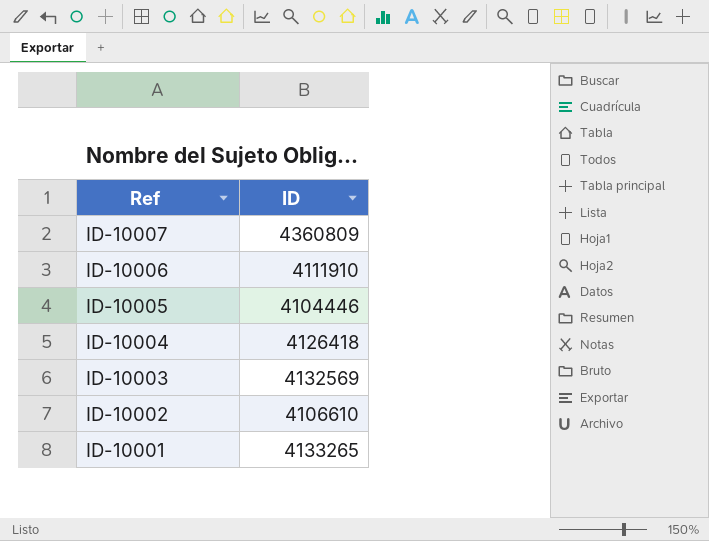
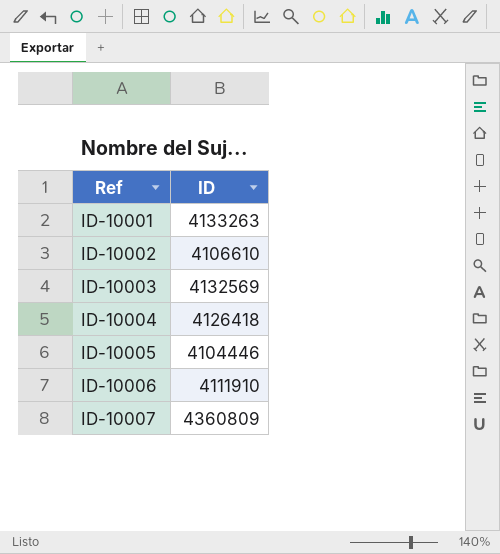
row order: Ref descending -> Ref ascending
ID-10001 | ID: 4133265 -> 4133263

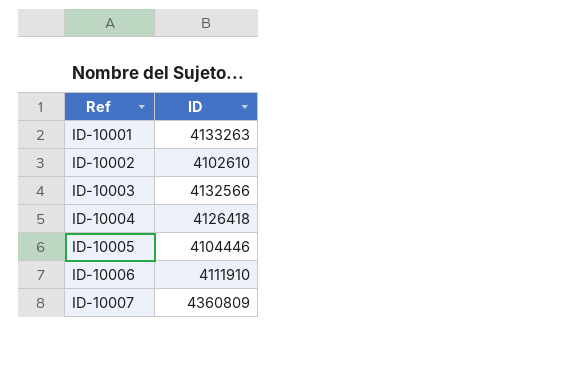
ID-10002 | ID: 4106610 -> 4102610
ID-10003 | ID: 4132569 -> 4132566

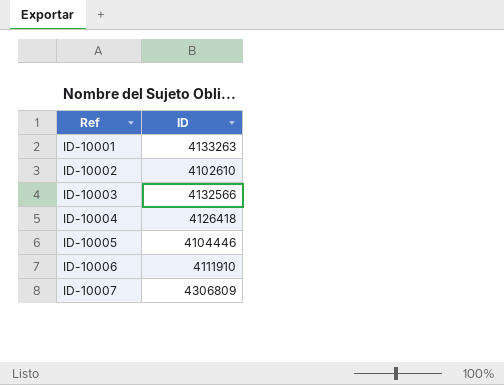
ID-10007 | ID: 4360809 -> 4306809

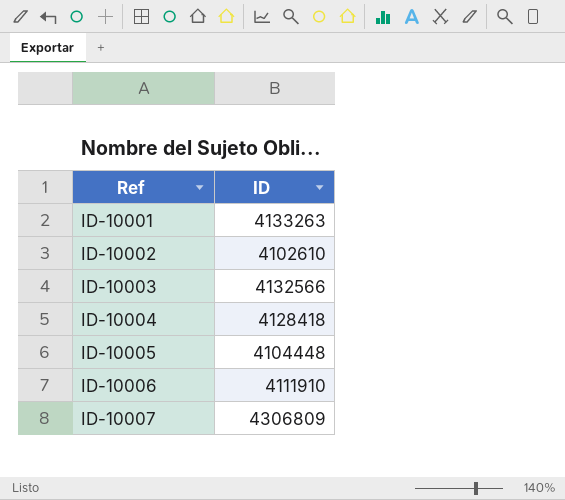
ID-10004 | ID: 4126418 -> 4128418
ID-10005 | ID: 4104446 -> 4104448

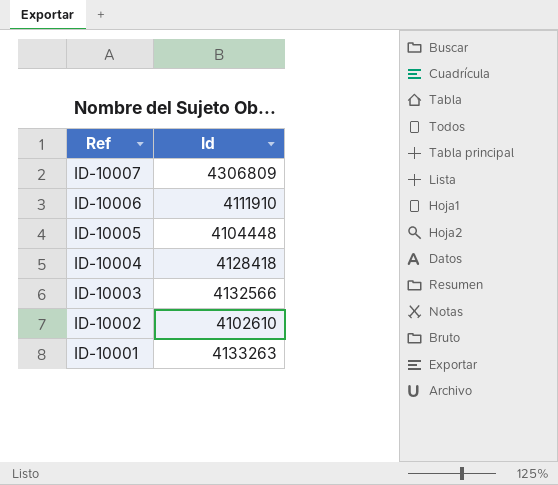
row order: Ref ascending -> Ref descending
column name: ID -> Id

